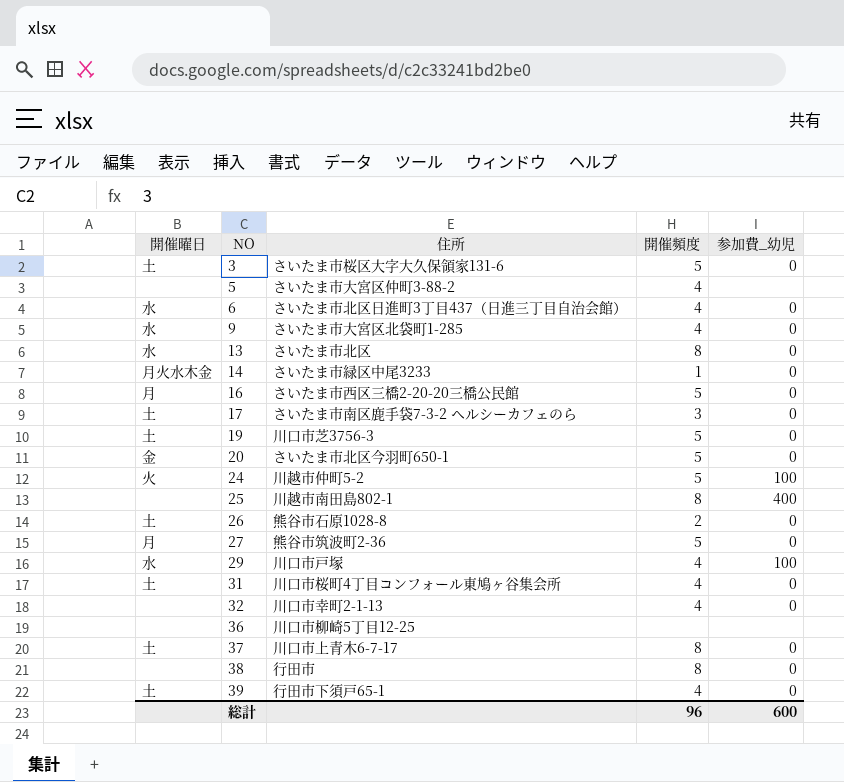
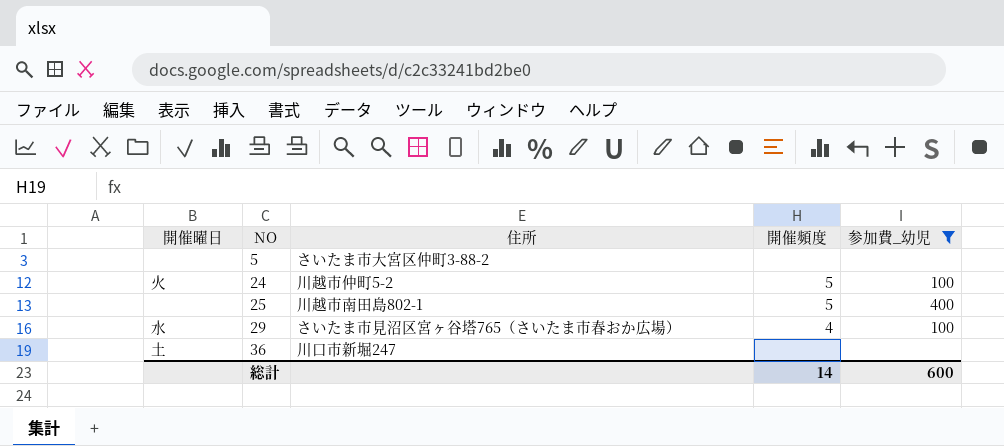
filter: none -> 参加費_幼児 != 0
5 | 開催頻度: 4 -> none
25 | 開催頻度: 8 -> 5
29 | 住所: 川口市戸塚 -> さいたま市見沼区宮ヶ谷塔765（さいたま市春おか広場）
36 | 開催曜日: none -> 土
36 | 住所: 川口市柳崎5丁目12-25 -> 川口市新堀247
総計 | 開催頻度: 96 -> 14

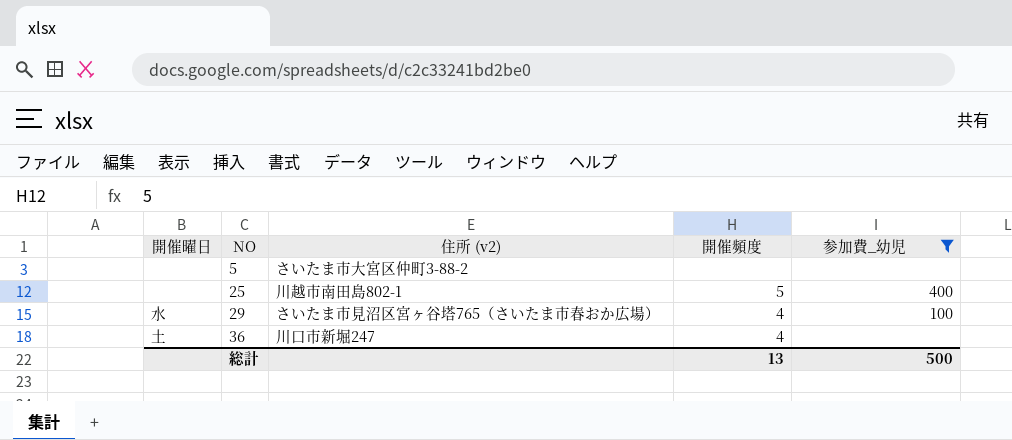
column name: 住所 -> 住所 (v2)
row 24: 火 | 川越市仲町5-2 | 5 | 100 -> none
36 | 開催頻度: none -> 4
総計 | 開催頻度: 14 -> 13
総計 | 参加費_幼児: 600 -> 500

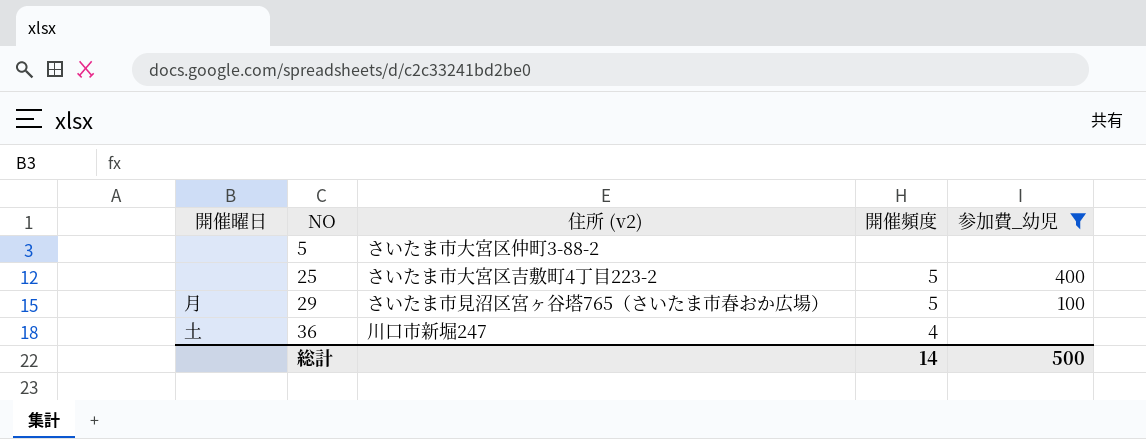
25 | 住所 (v2): 川越市南田島802-1 -> さいたま市大宮区吉敷町4丁目223-2
29 | 開催曜日: 水 -> 月
29 | 開催頻度: 4 -> 5
総計 | 開催頻度: 13 -> 14

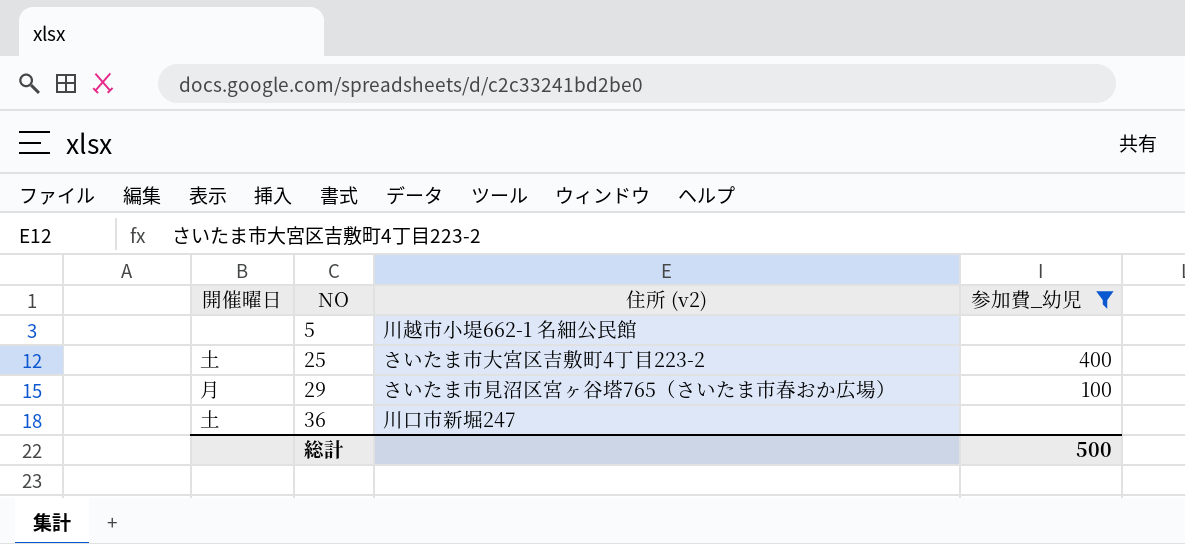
column 開催頻度 | position: 4 -> none
5 | 住所 (v2): さいたま市大宮区仲町3-88-2 -> 川越市小堤662-1 名細公民館
25 | 開催曜日: none -> 土

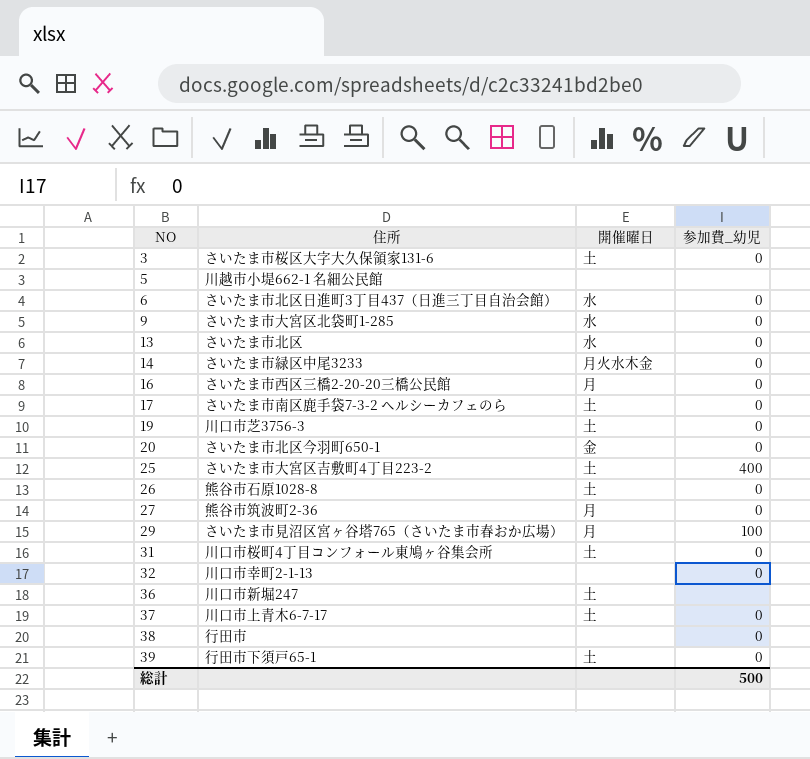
filter: 参加費_幼児 != 0 -> none
column name: 住所 (v2) -> 住所
column 開催曜日 | position: 1 -> 3

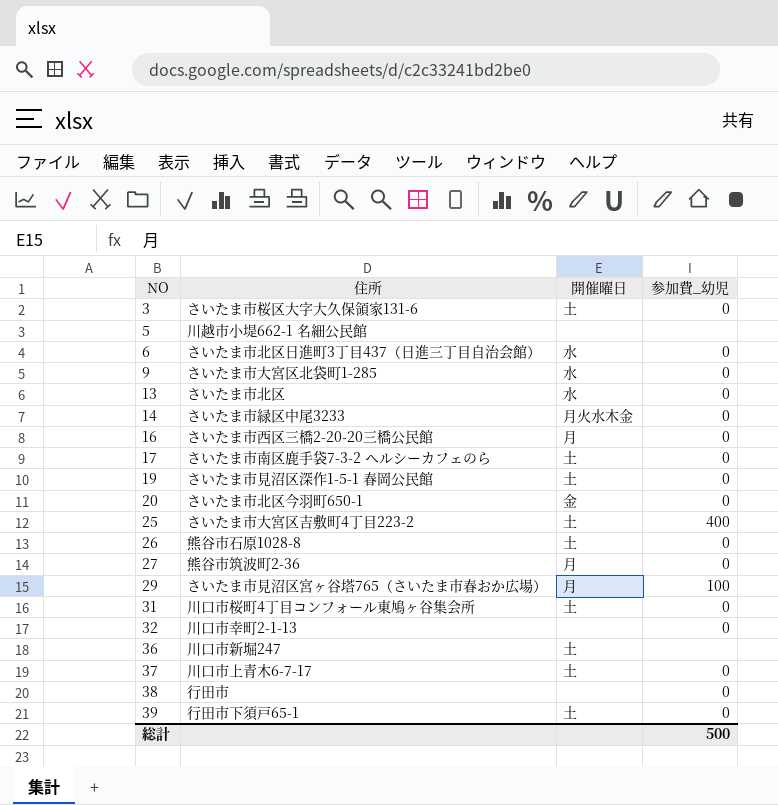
19 | 住所: 川口市芝3756-3 -> さいたま市見沼区深作1-5-1 春岡公民館

